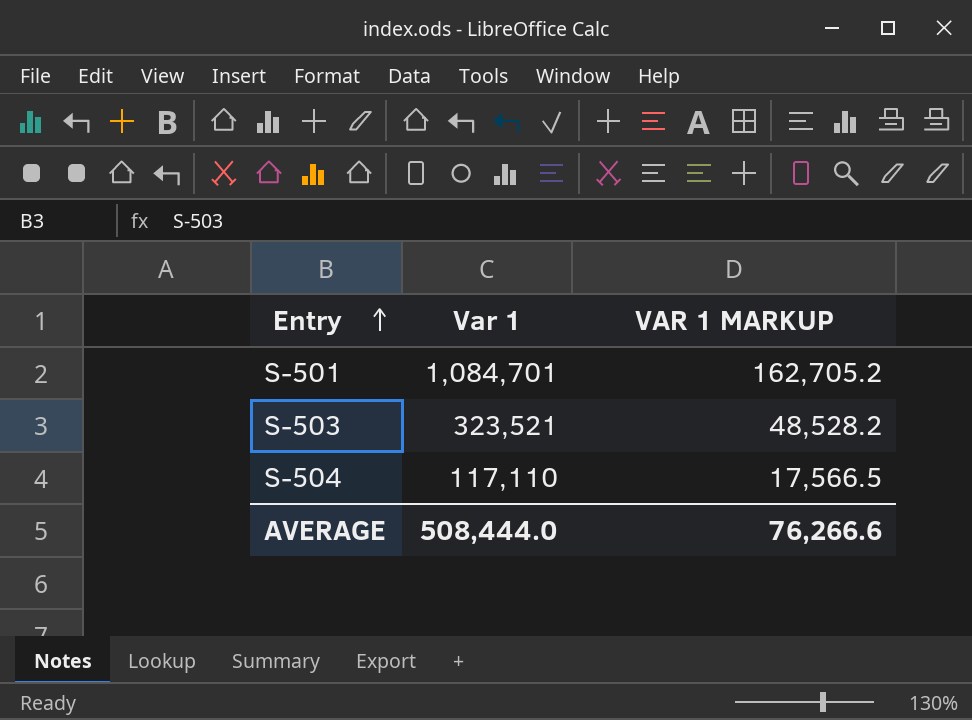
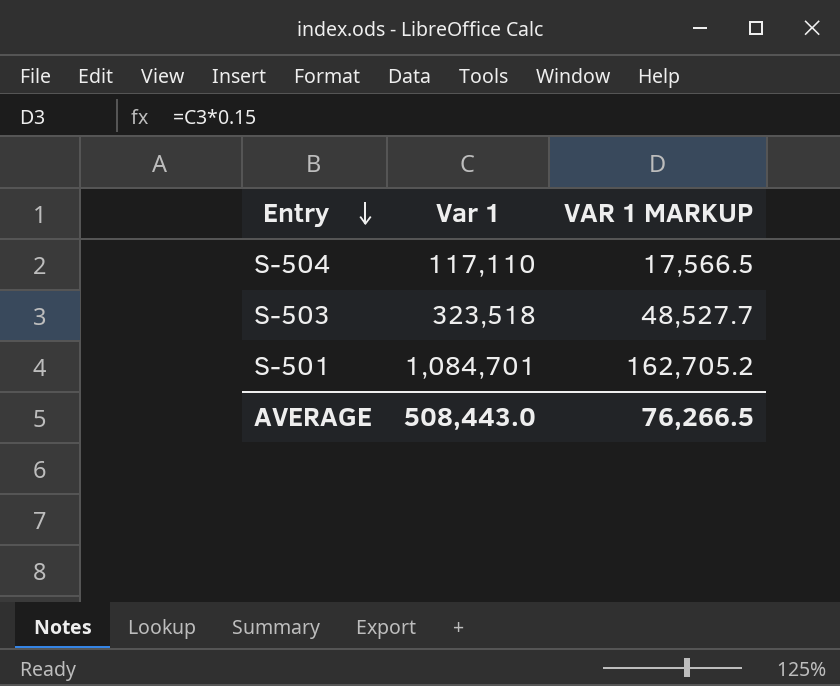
row order: Entry ascending -> Entry descending
S-503 | Var 1: 323,521 -> 323,518
S-503 | VAR 1 MARKUP: 48,528.2 -> 48,527.7
AVERAGE | Var 1: 508,444.0 -> 508,443.0
AVERAGE | VAR 1 MARKUP: 76,266.6 -> 76,266.5

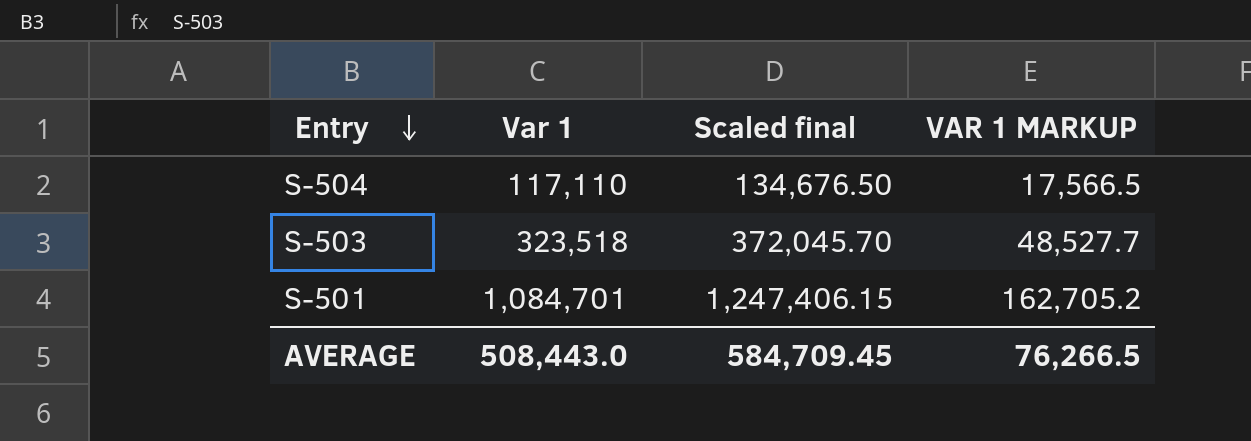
column Scaled final | formula: none -> [Var 1] * 1.15

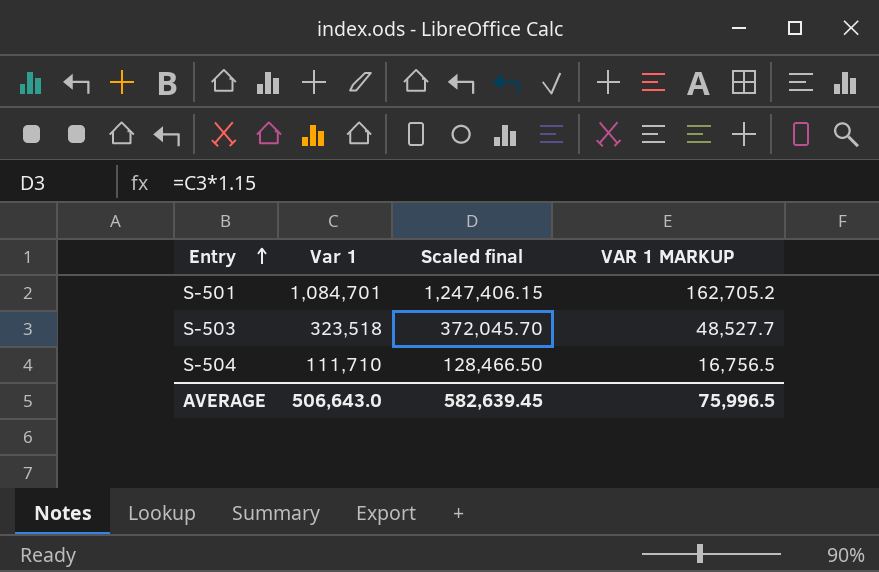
row order: Entry descending -> Entry ascending
S-504 | Var 1: 117,110 -> 111,710
S-504 | Scaled final: 134,676.50 -> 128,466.50
S-504 | VAR 1 MARKUP: 17,566.5 -> 16,756.5
AVERAGE | Var 1: 508,443.0 -> 506,643.0
AVERAGE | Scaled final: 584,709.45 -> 582,639.45
AVERAGE | VAR 1 MARKUP: 76,266.5 -> 75,996.5

